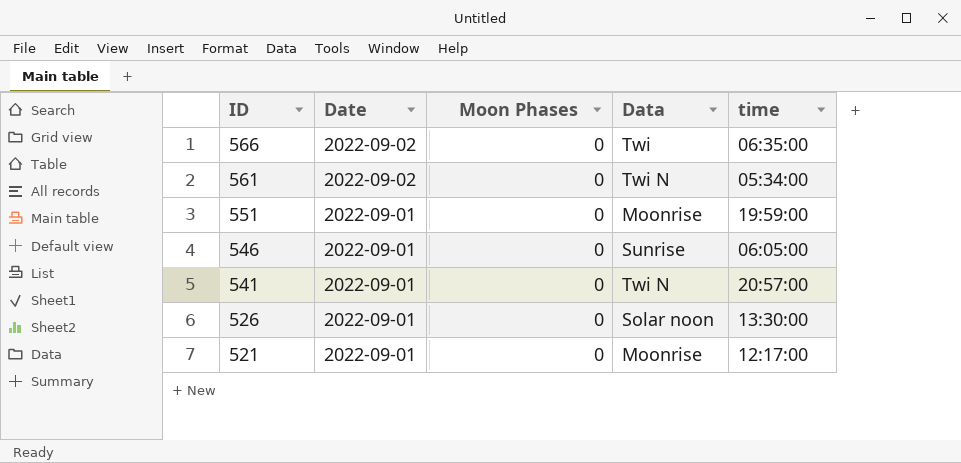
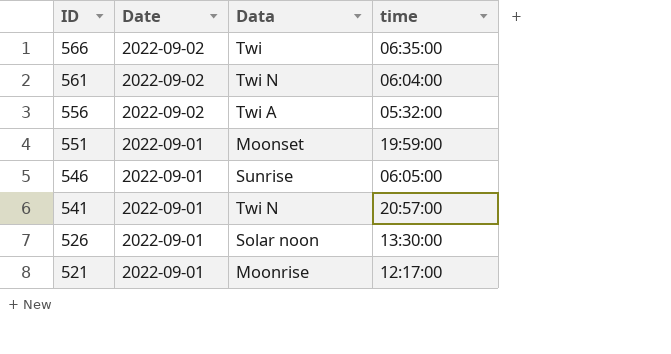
column Moon Phases | position: 3 -> none
561 | time: 05:34:00 -> 06:04:00
row 556: none -> 2022-09-02 | Twi A | 05:32:00
551 | Data: Moonrise -> Moonset

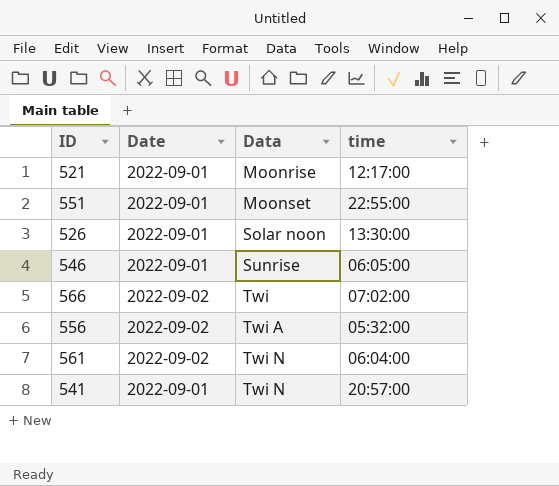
row order: ID descending -> Data ascending
551 | time: 19:59:00 -> 22:55:00
566 | time: 06:35:00 -> 07:02:00

